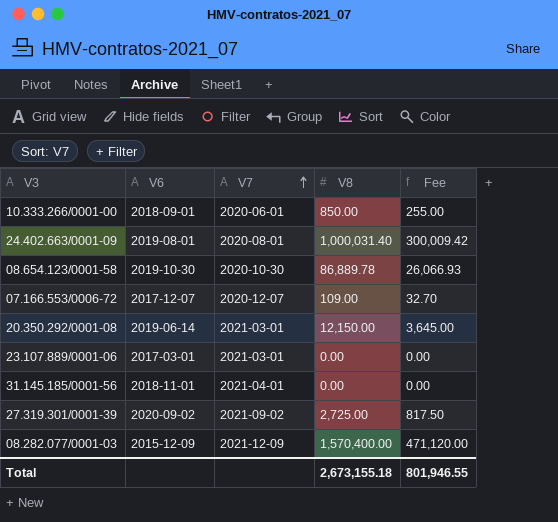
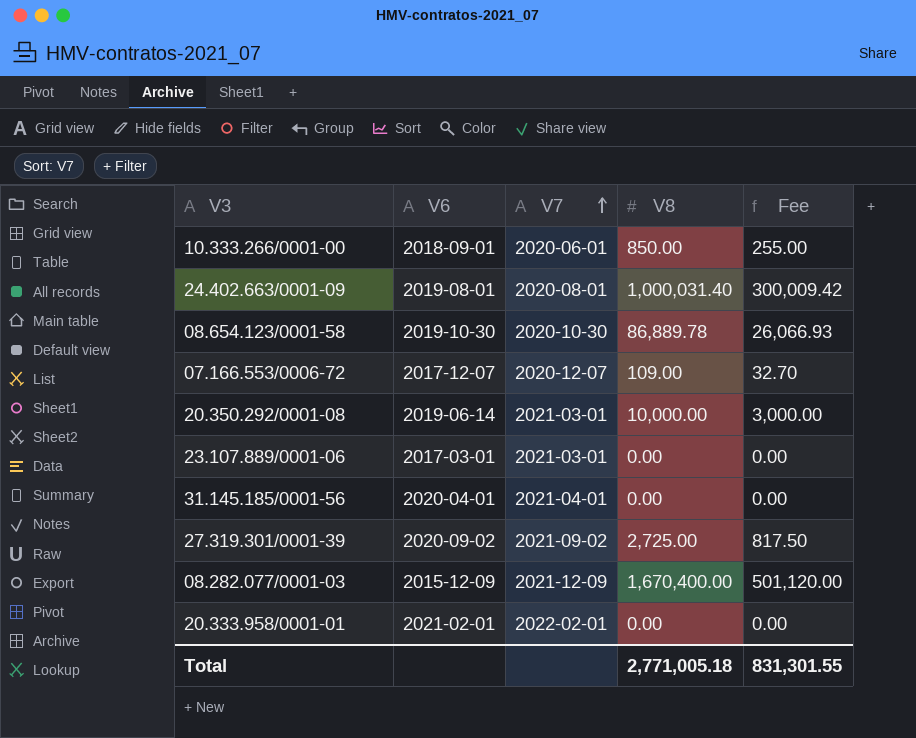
20.350.292/0001-08 | V8: 12,150.00 -> 10,000.00
20.350.292/0001-08 | Fee: 3,645.00 -> 3,000.00
31.145.185/0001-56 | V6: 2018-11-01 -> 2020-04-01
08.282.077/0001-03 | V8: 1,570,400.00 -> 1,670,400.00
08.282.077/0001-03 | Fee: 471,120.00 -> 501,120.00
row 20.333.958/0001-01: none -> 2021-02-01 | 2022-02-01 | 0.00 | 0.00
Total | V8: 2,673,155.18 -> 2,771,005.18
Total | Fee: 801,946.55 -> 831,301.55

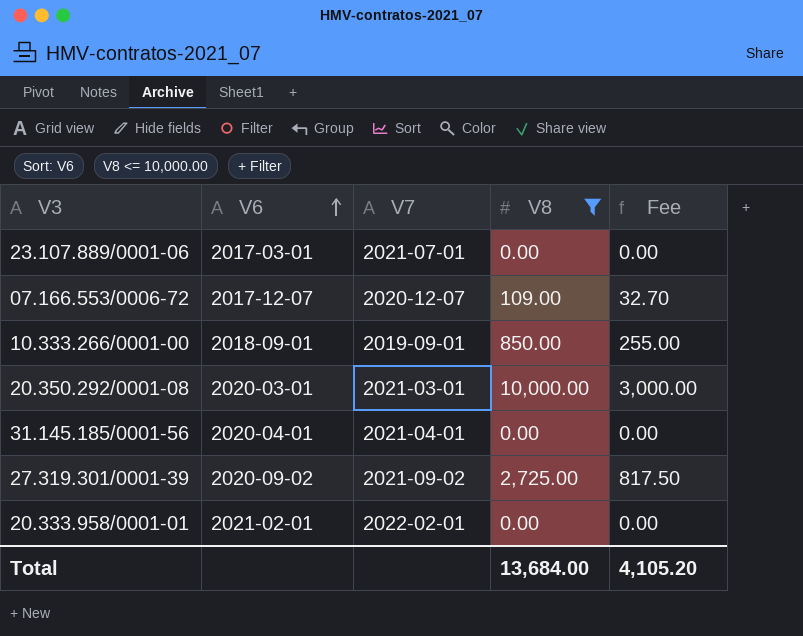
filter: none -> V8 <= 10,000.00
row order: V7 ascending -> V6 ascending
23.107.889/0001-06 | V7: 2021-03-01 -> 2021-07-01
10.333.266/0001-00 | V7: 2020-06-01 -> 2019-09-01
20.350.292/0001-08 | V6: 2019-06-14 -> 2020-03-01
Total | V8: 2,771,005.18 -> 13,684.00
Total | Fee: 831,301.55 -> 4,105.20

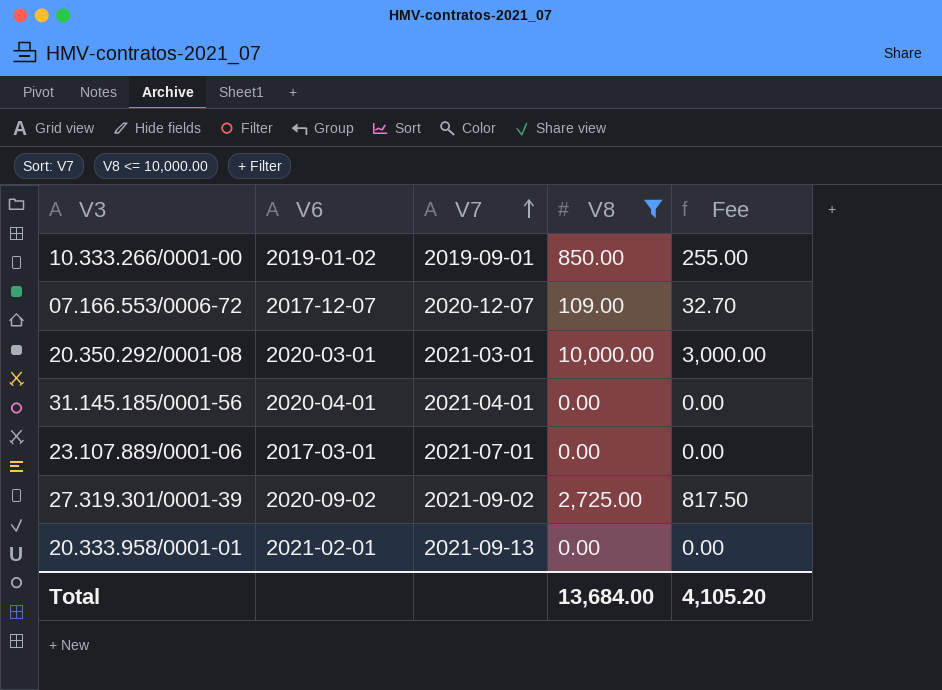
row order: V6 ascending -> V7 ascending
10.333.266/0001-00 | V6: 2018-09-01 -> 2019-01-02
20.333.958/0001-01 | V7: 2022-02-01 -> 2021-09-13

